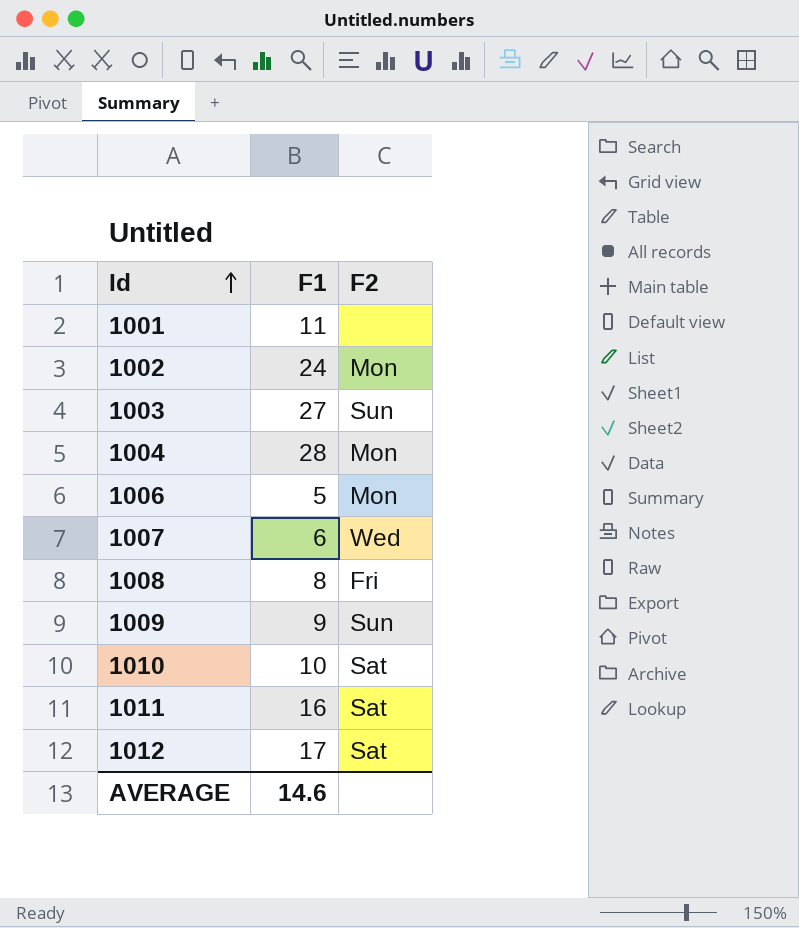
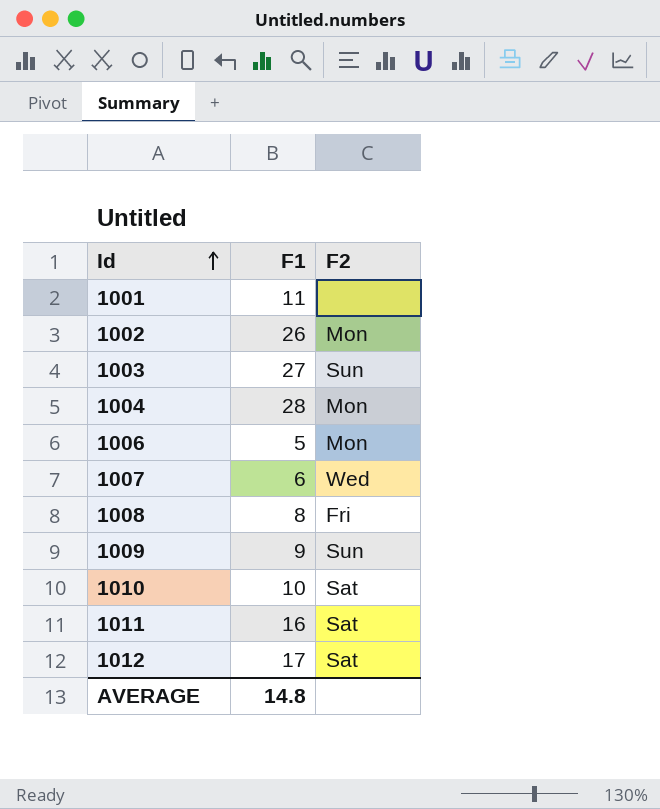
1002 | F1: 24 -> 26
AVERAGE | F1: 14.6 -> 14.8

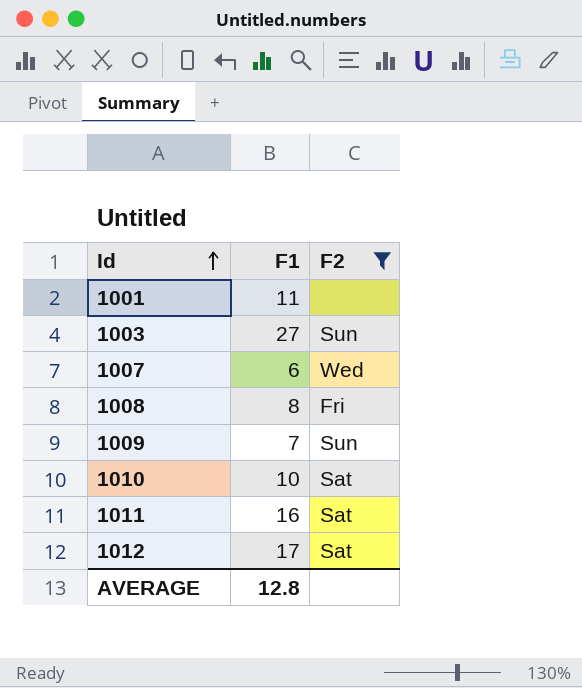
filter: none -> F2 != Mon
1009 | F1: 9 -> 7
AVERAGE | F1: 14.8 -> 12.8

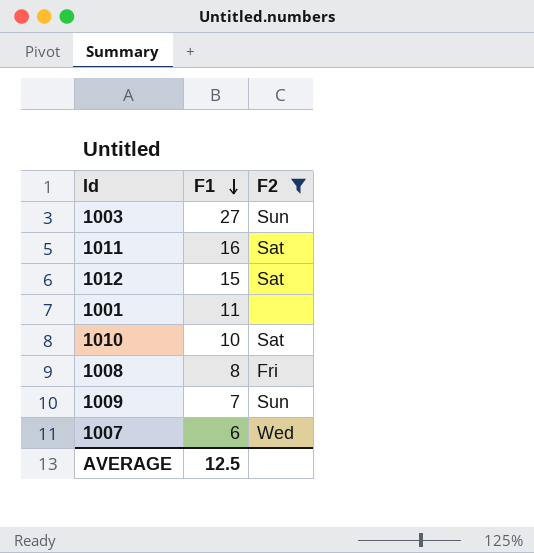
row order: Id ascending -> F1 descending
1012 | F1: 17 -> 15
AVERAGE | F1: 12.8 -> 12.5

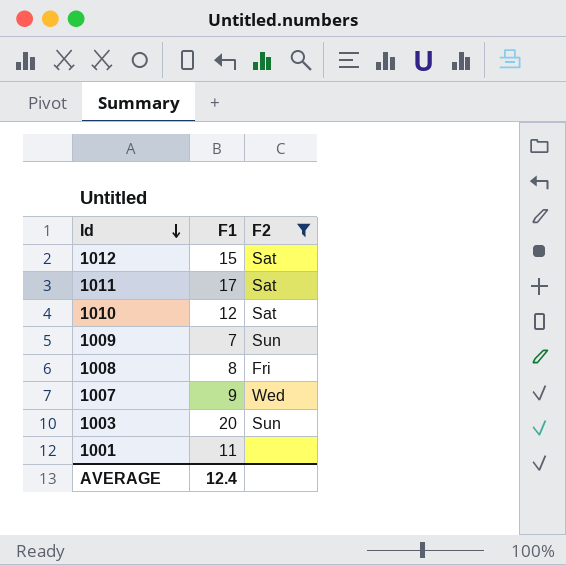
row order: F1 descending -> Id descending
1011 | F1: 16 -> 17
1010 | F1: 10 -> 12
1007 | F1: 6 -> 9
1003 | F1: 27 -> 20
AVERAGE | F1: 12.5 -> 12.4

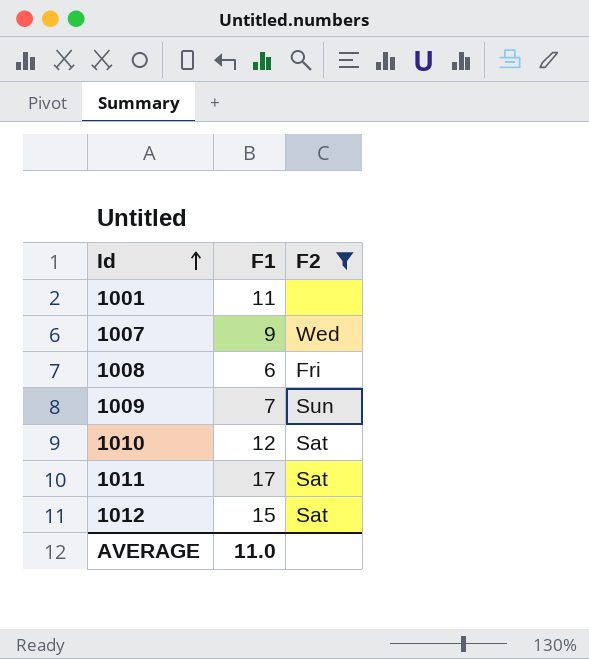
row order: Id descending -> Id ascending
row 1003: 20 | Sun -> none
1008 | F1: 8 -> 6
AVERAGE | F1: 12.4 -> 11.0

